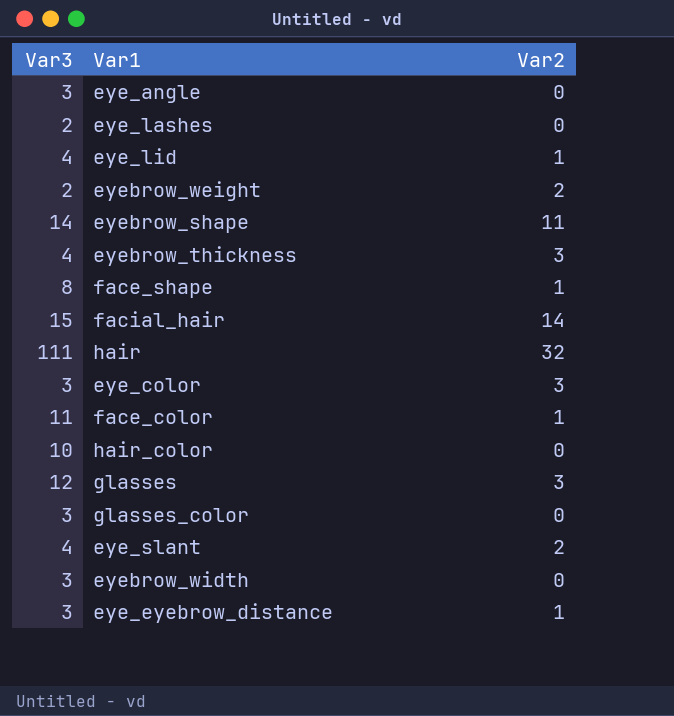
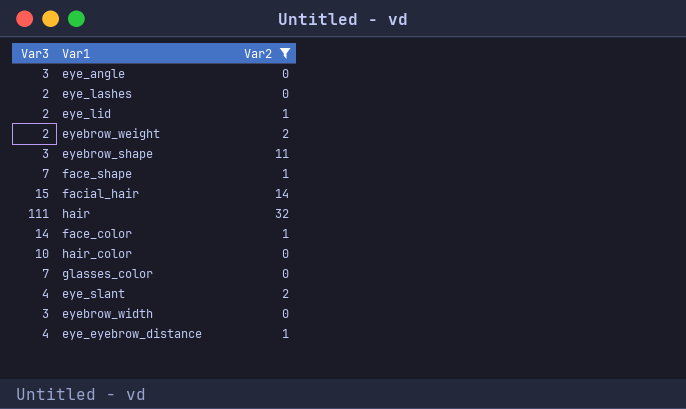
filter: none -> Var2 != 3
eye_lid | Var3: 4 -> 2
eyebrow_shape | Var3: 14 -> 3
face_shape | Var3: 8 -> 7
face_color | Var3: 11 -> 14
glasses_color | Var3: 3 -> 7
eye_eyebrow_distance | Var3: 3 -> 4

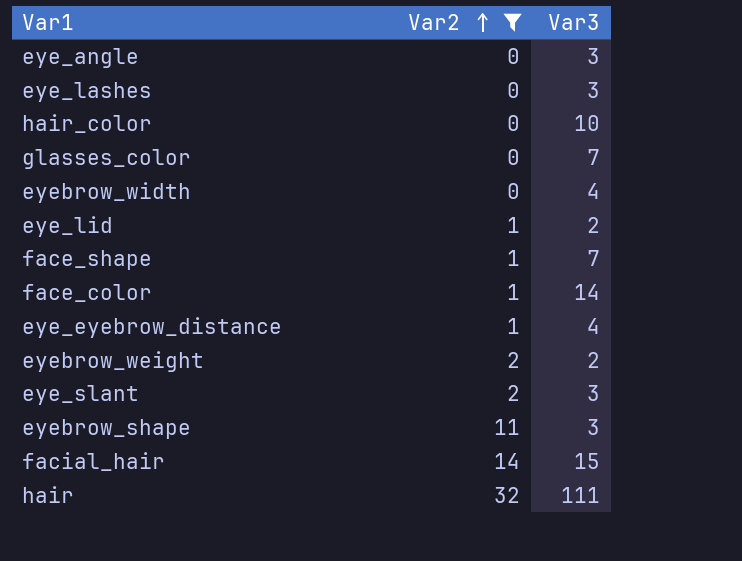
row order: none -> Var2 ascending
column Var3 | position: 1 -> 3
eye_lashes | Var3: 2 -> 3
eyebrow_width | Var3: 3 -> 4
eye_slant | Var3: 4 -> 3

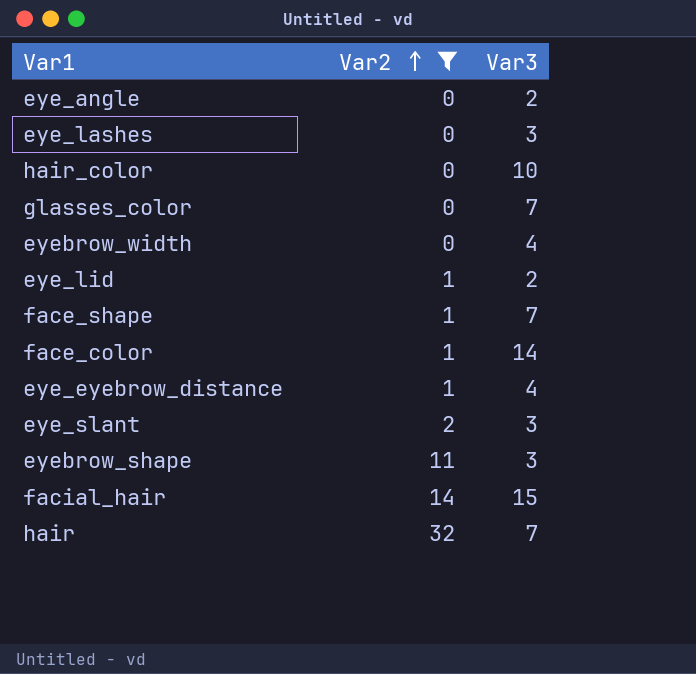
row eyebrow_weight: 2 | 2 -> none
eye_angle | Var3: 3 -> 2
hair | Var3: 111 -> 7

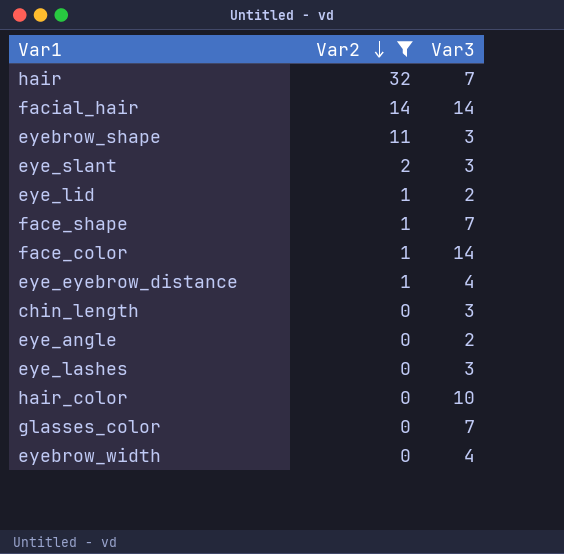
row order: Var2 ascending -> Var2 descending
facial_hair | Var3: 15 -> 14
row chin_length: none -> 0 | 3

